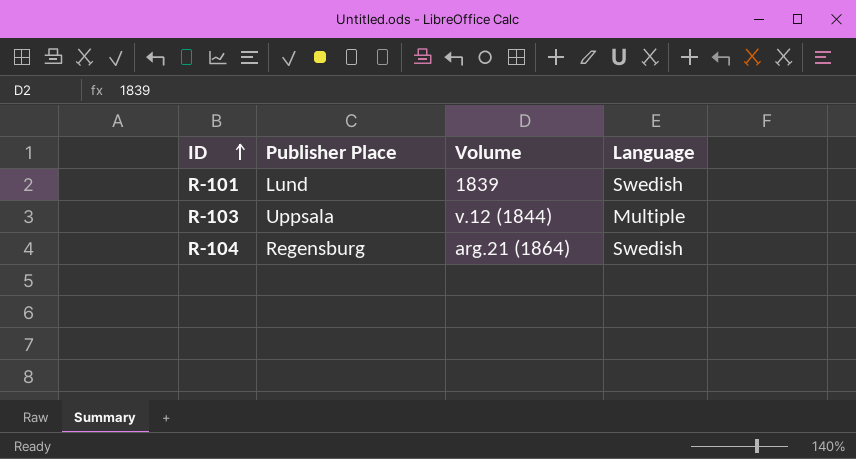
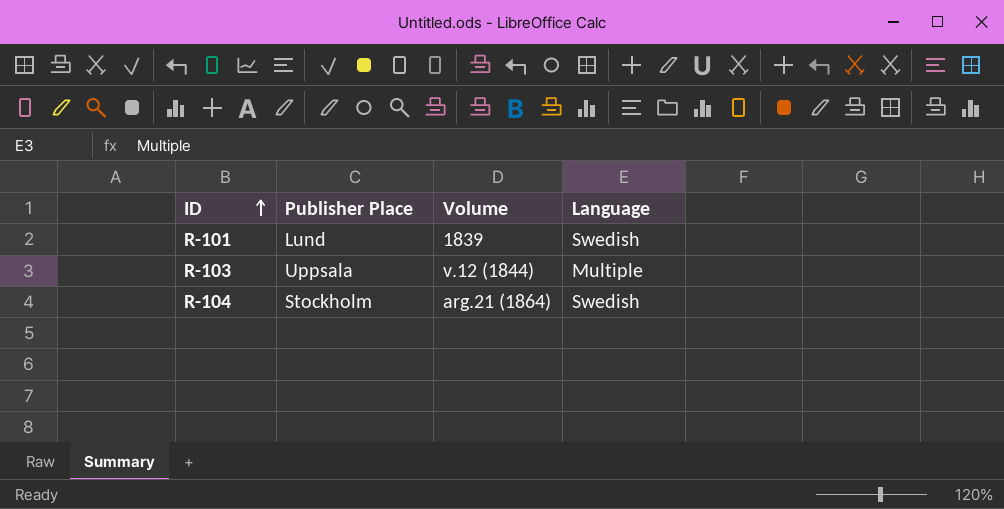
R-104 | Publisher Place: Regensburg -> Stockholm

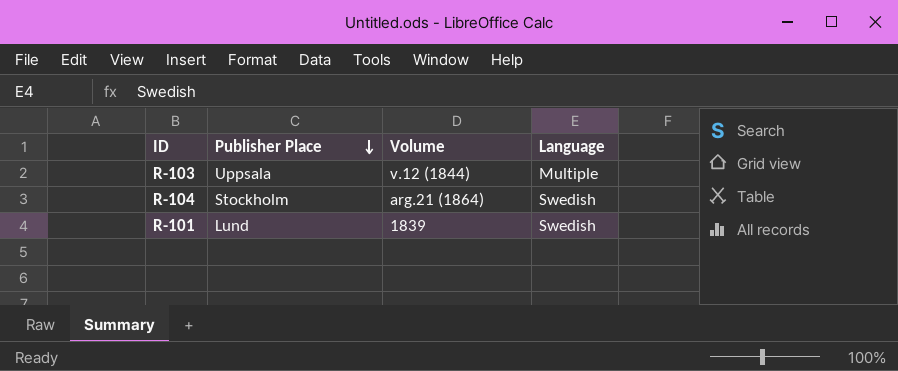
row order: ID ascending -> Publisher Place descending

